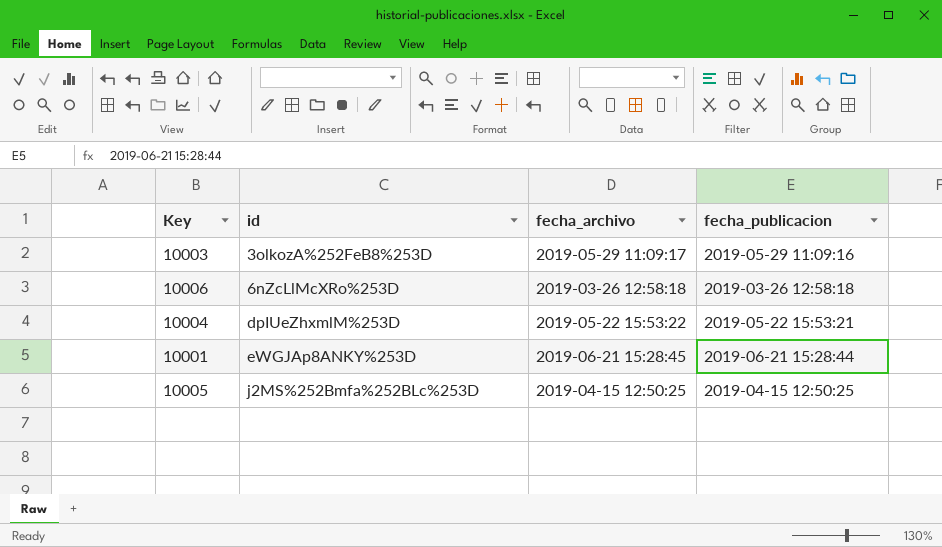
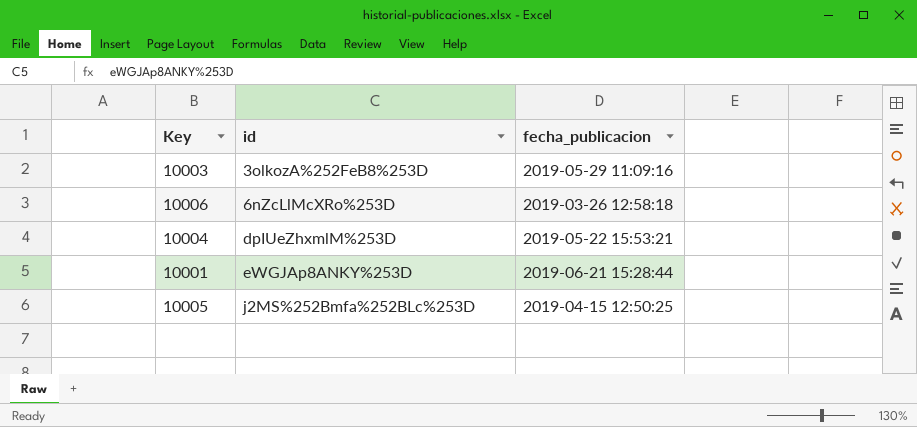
column fecha_archivo | position: 3 -> none

